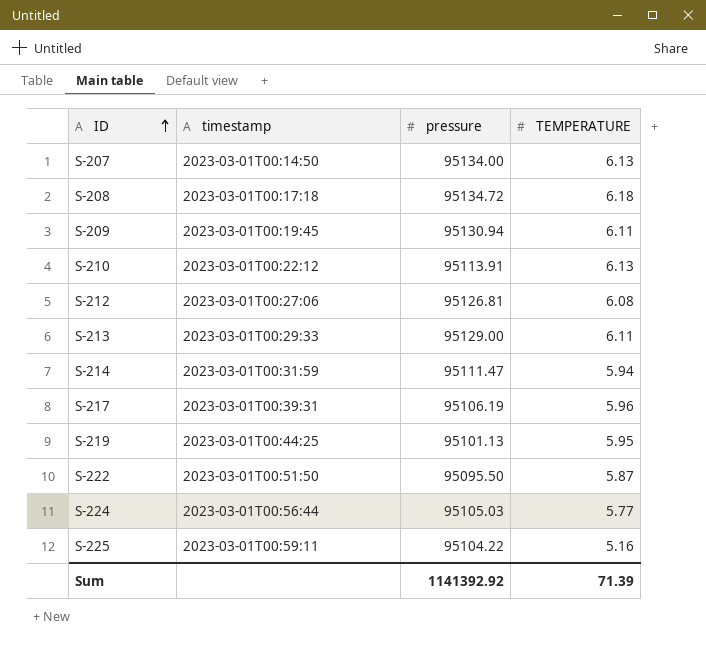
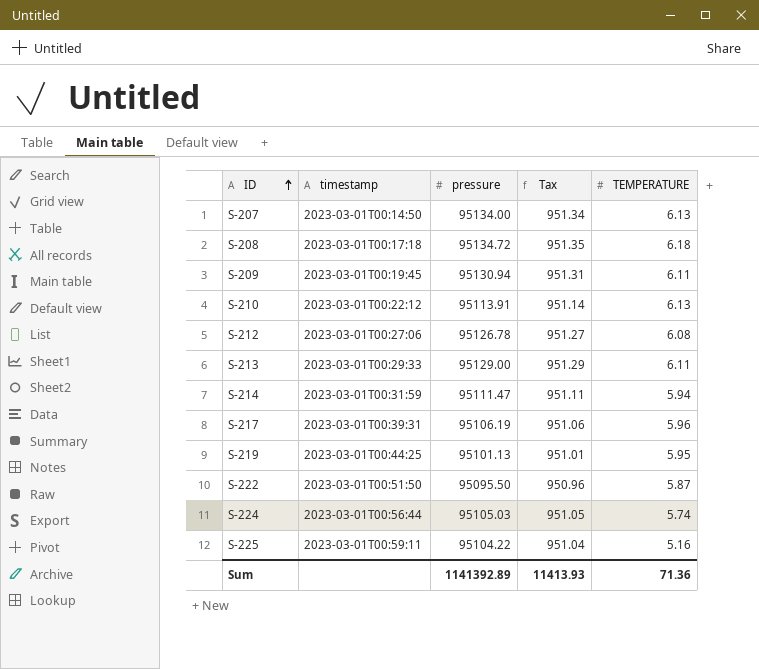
column Tax | formula: none -> [pressure] * 0.01
S-212 | pressure: 95126.81 -> 95126.78
S-224 | TEMPERATURE: 5.77 -> 5.74
Sum | pressure: 1141392.92 -> 1141392.89
Sum | TEMPERATURE: 71.39 -> 71.36

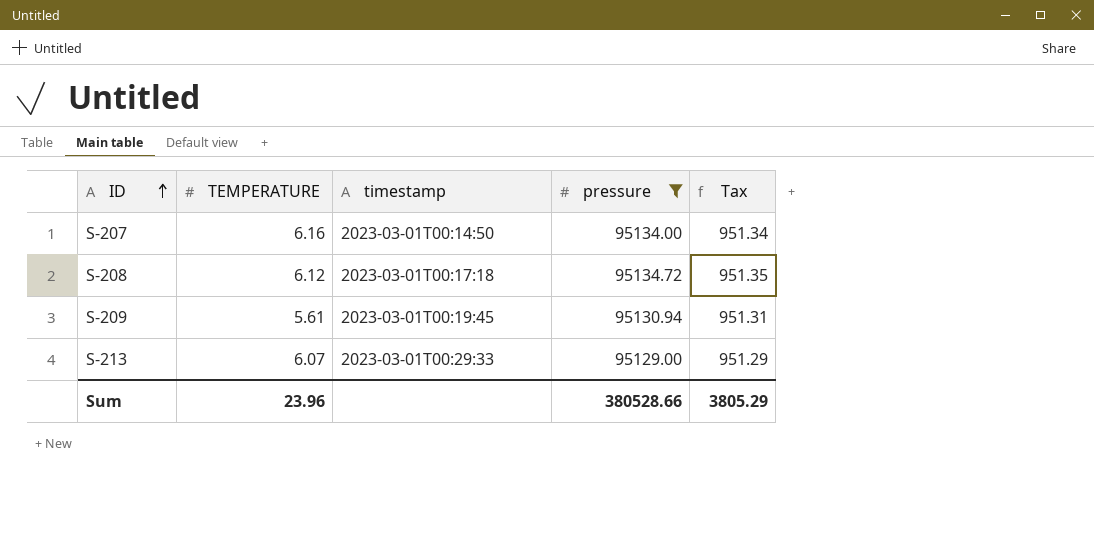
filter: none -> pressure >= 95129.00
column TEMPERATURE | position: 5 -> 2
S-207 | TEMPERATURE: 6.13 -> 6.16
S-208 | TEMPERATURE: 6.18 -> 6.12
S-209 | TEMPERATURE: 6.11 -> 5.61
S-213 | TEMPERATURE: 6.11 -> 6.07
Sum | TEMPERATURE: 71.36 -> 23.96
Sum | pressure: 1141392.89 -> 380528.66
Sum | Tax: 11413.93 -> 3805.29

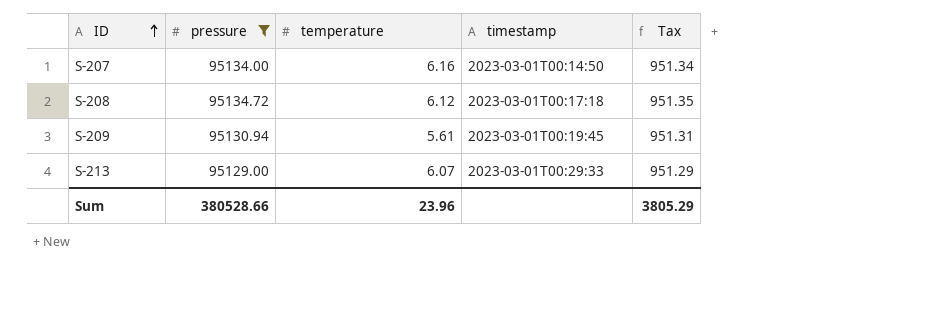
column pressure | position: 4 -> 2
column name: TEMPERATURE -> temperature

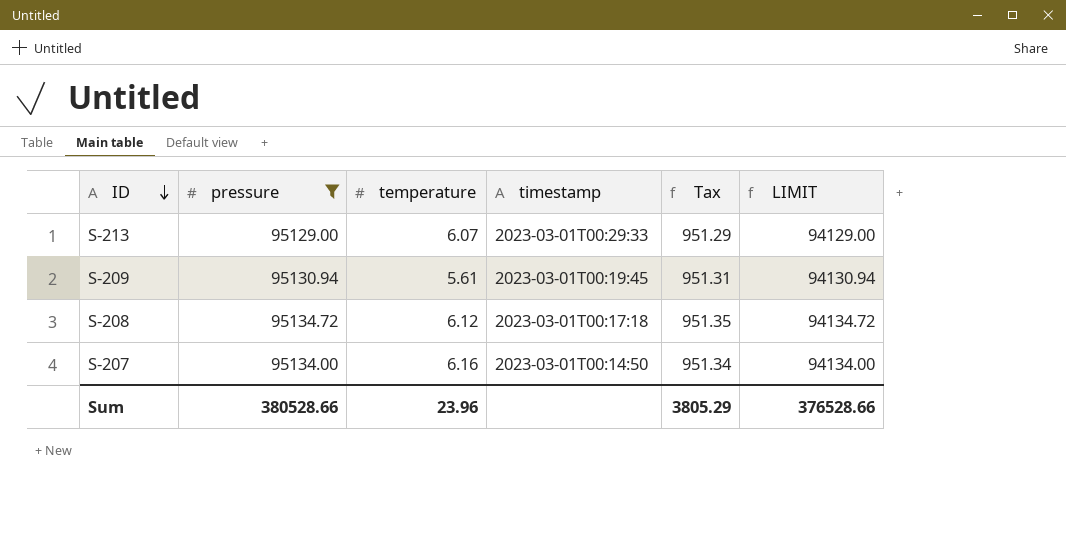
row order: ID ascending -> ID descending
column LIMIT | formula: none -> [pressure] - 1000

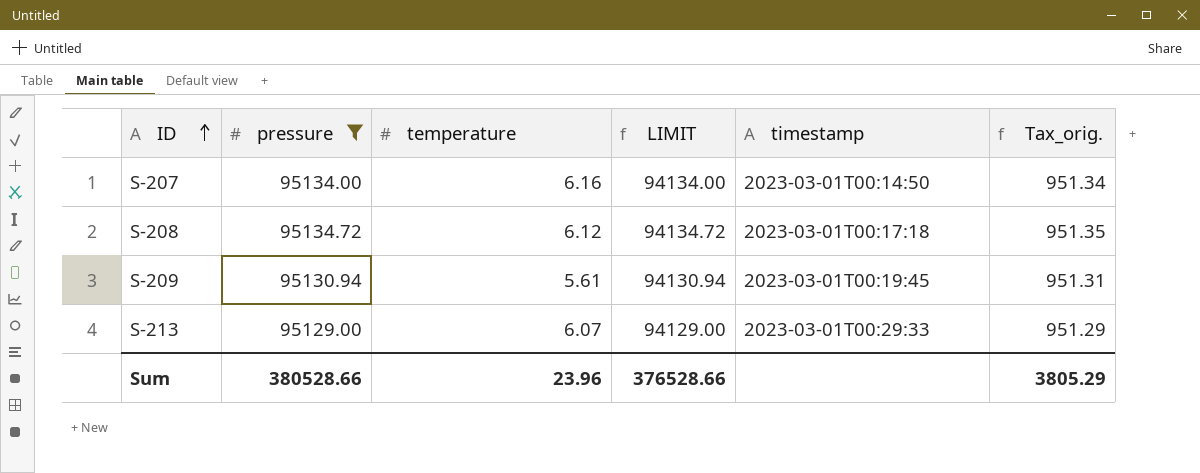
row order: ID descending -> ID ascending
column LIMIT | position: 6 -> 4
column name: Tax -> Tax_orig.

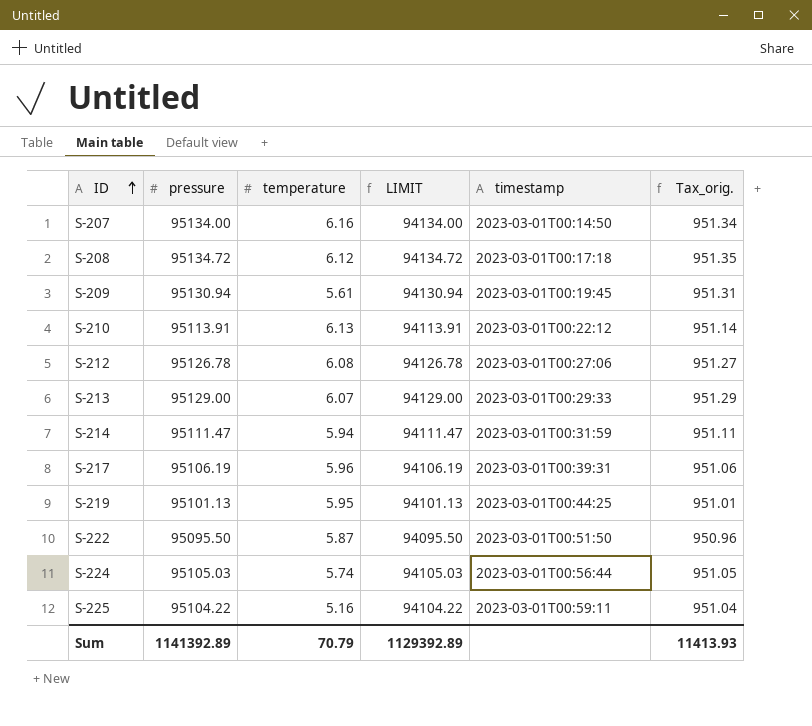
filter: pressure >= 95129.00 -> none
Sum | pressure: 380528.66 -> 1141392.89
Sum | temperature: 23.96 -> 70.79
Sum | LIMIT: 376528.66 -> 1129392.89
Sum | Tax_orig.: 3805.29 -> 11413.93

